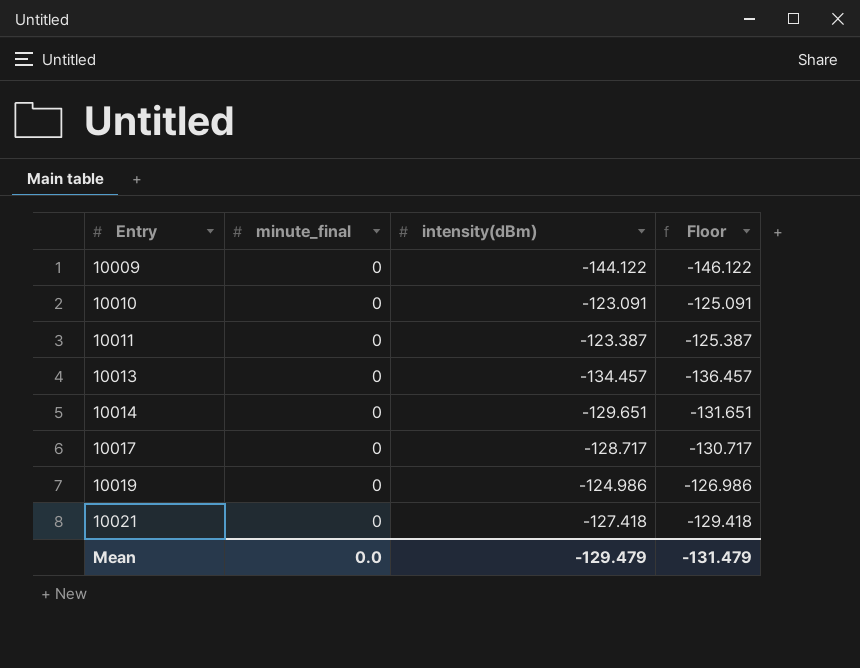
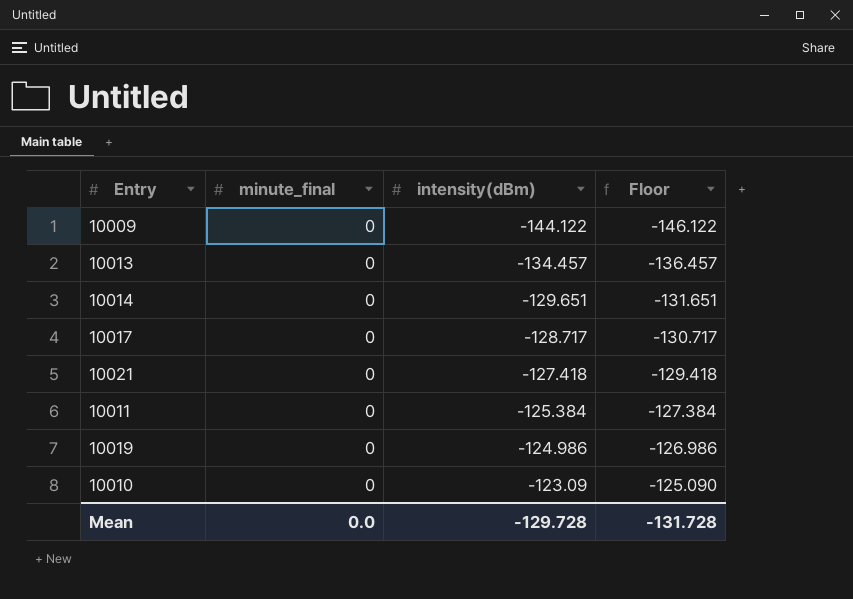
row order: Entry ascending -> intensity(dBm) ascending
10011 | intensity(dBm): -123.387 -> -125.384
10011 | Floor: -125.387 -> -127.384
10010 | intensity(dBm): -123.091 -> -123.09
10010 | Floor: -125.091 -> -125.090
Mean | intensity(dBm): -129.479 -> -129.728
Mean | Floor: -131.479 -> -131.728

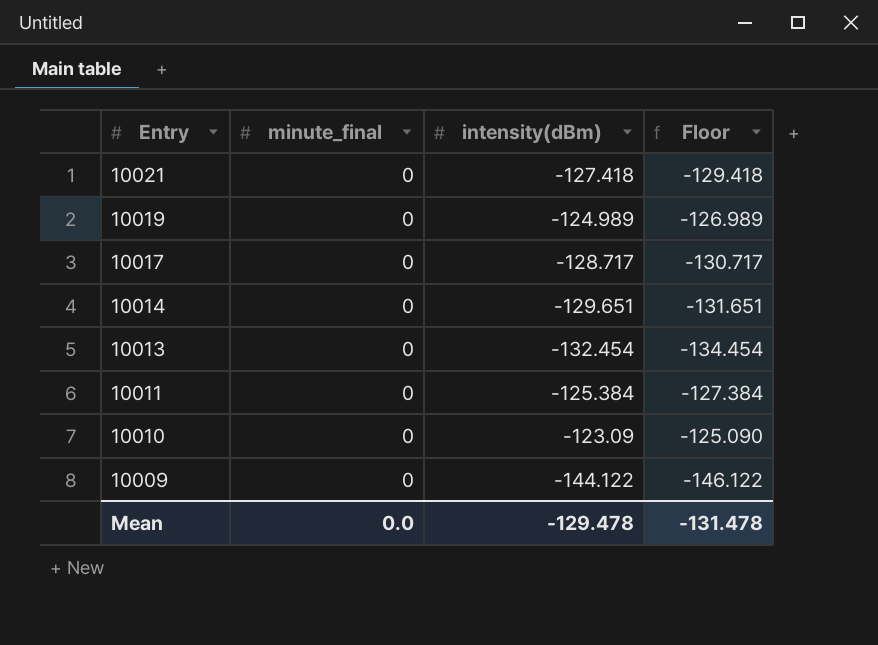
row order: intensity(dBm) ascending -> Entry descending
10019 | intensity(dBm): -124.986 -> -124.989
10019 | Floor: -126.986 -> -126.989
10013 | intensity(dBm): -134.457 -> -132.454
10013 | Floor: -136.457 -> -134.454
Mean | intensity(dBm): -129.728 -> -129.478
Mean | Floor: -131.728 -> -131.478

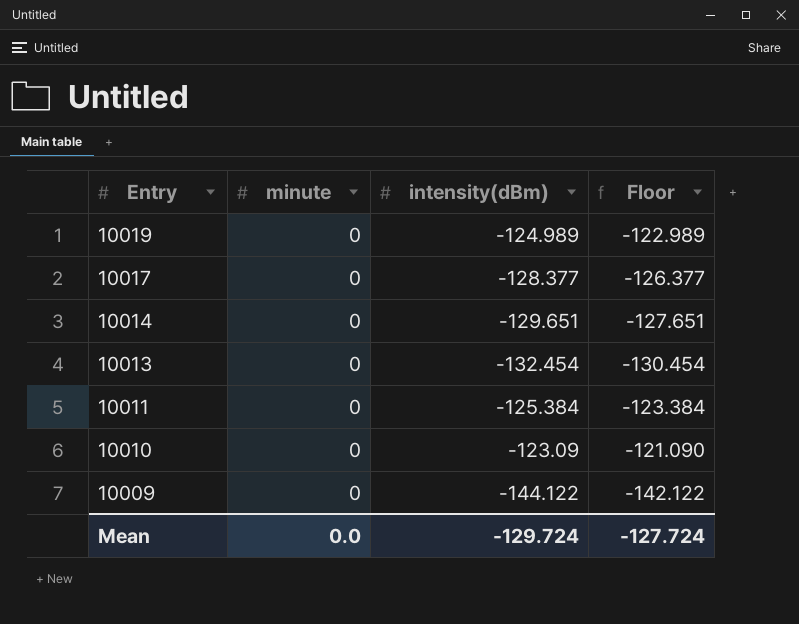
column name: minute_final -> minute
column Floor | formula: [intensity(dBm)] - 2 -> [intensity(dBm)] + 2
row 10021: 0 | -127.418 | -129.418 -> none
10017 | intensity(dBm): -128.717 -> -128.377
Mean | intensity(dBm): -129.478 -> -129.724
Mean | Floor: -131.478 -> -127.724

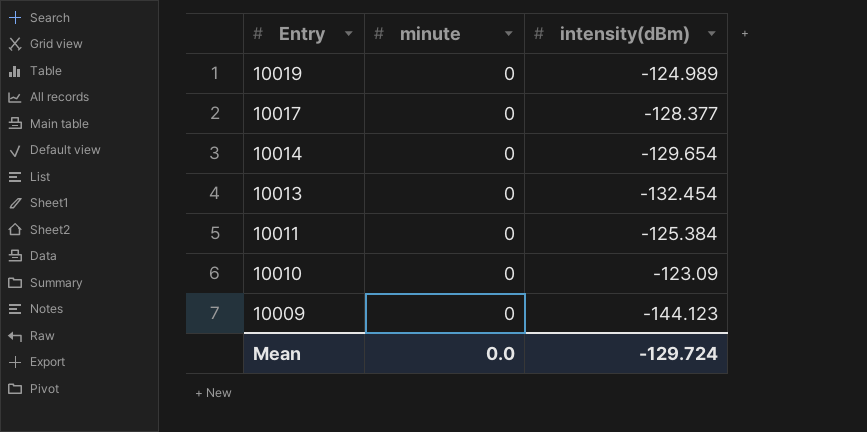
column Floor | formula: [intensity(dBm)] + 2 -> none
10014 | intensity(dBm): -129.651 -> -129.654
10009 | intensity(dBm): -144.122 -> -144.123

